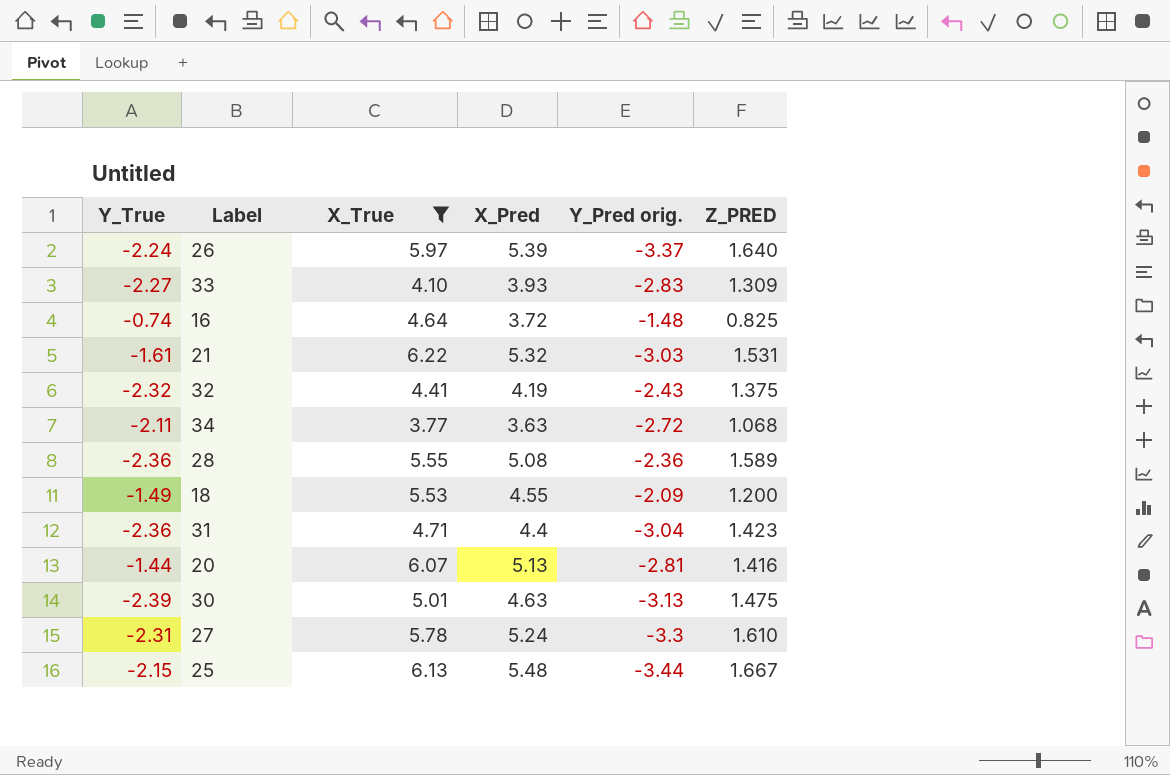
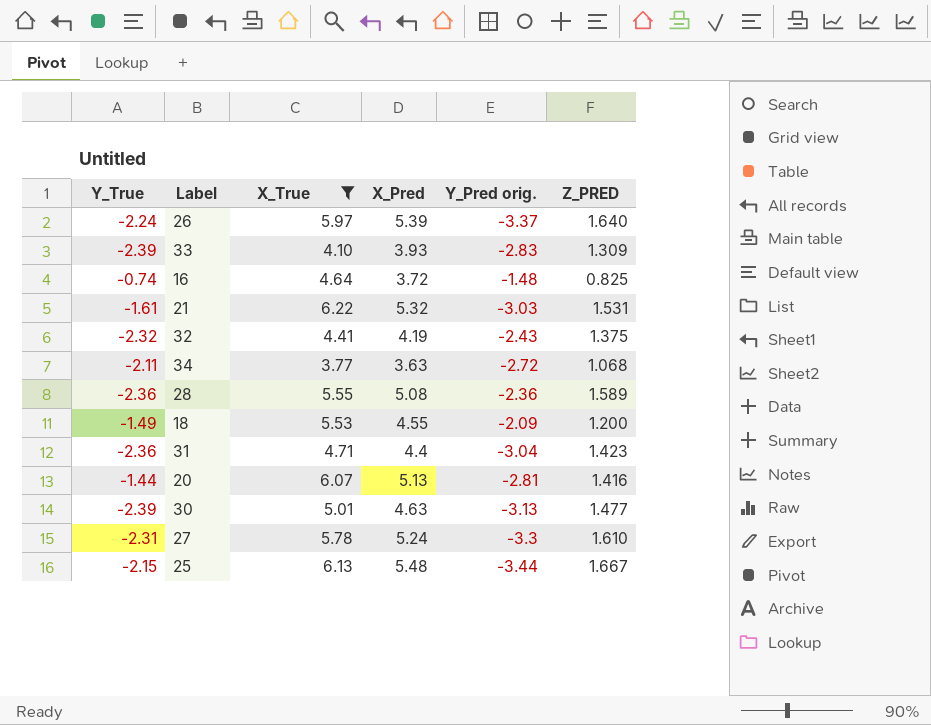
33 | Y_True: -2.27 -> -2.39
30 | Z_PRED: 1.475 -> 1.477

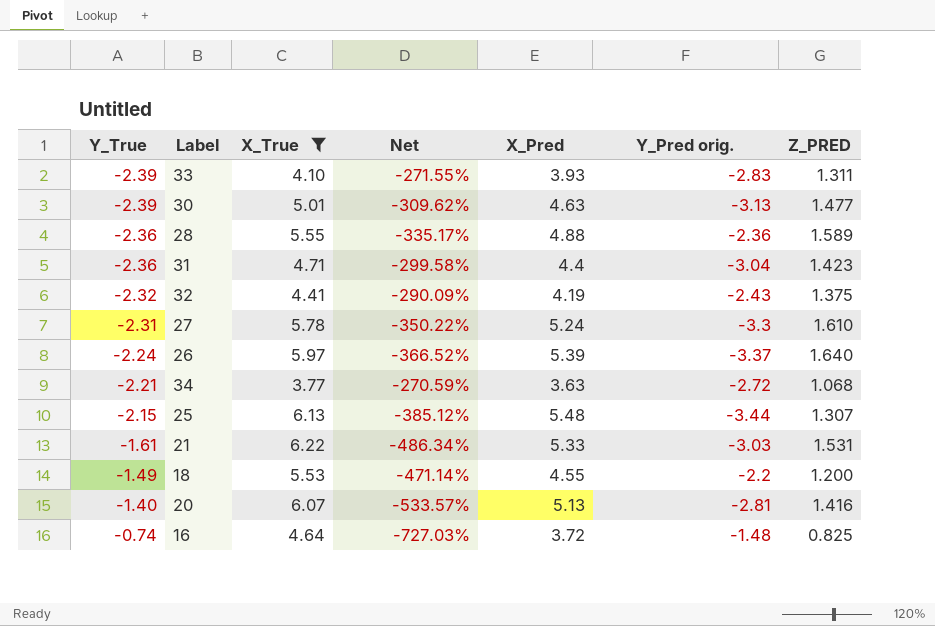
row order: none -> Y_True ascending
column Net | formula: none -> ([X_True] - [Y_True]) / [Y_True]
33 | Z_PRED: 1.309 -> 1.311
28 | X_Pred: 5.08 -> 4.88
34 | Y_True: -2.11 -> -2.21
25 | Z_PRED: 1.667 -> 1.307
21 | X_Pred: 5.32 -> 5.33
18 | Y_Pred orig.: -2.09 -> -2.2
20 | Y_True: -1.44 -> -1.40

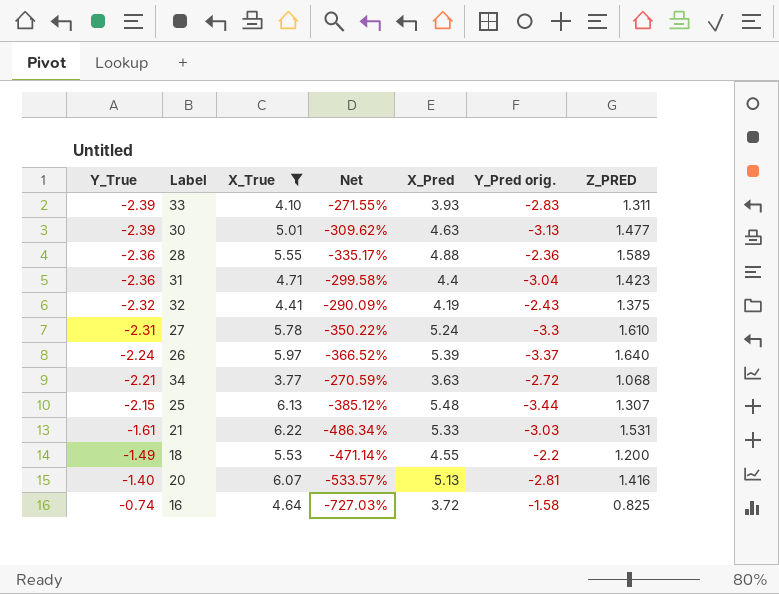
16 | Y_Pred orig.: -1.48 -> -1.58

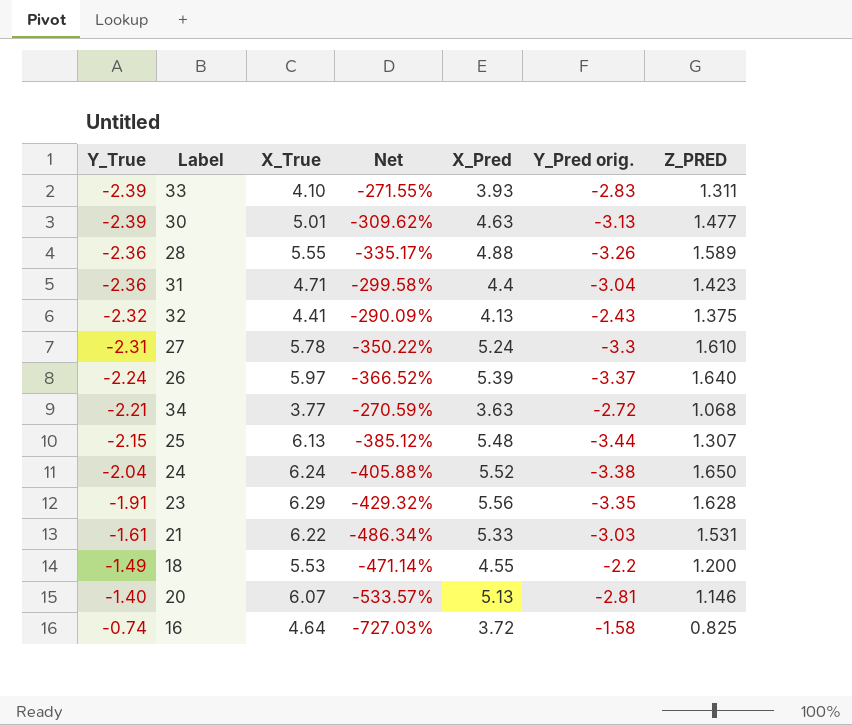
filter: X_True <= 6.22 -> none
28 | Y_Pred orig.: -2.36 -> -3.26
32 | X_Pred: 4.19 -> 4.13
20 | Z_PRED: 1.416 -> 1.146

